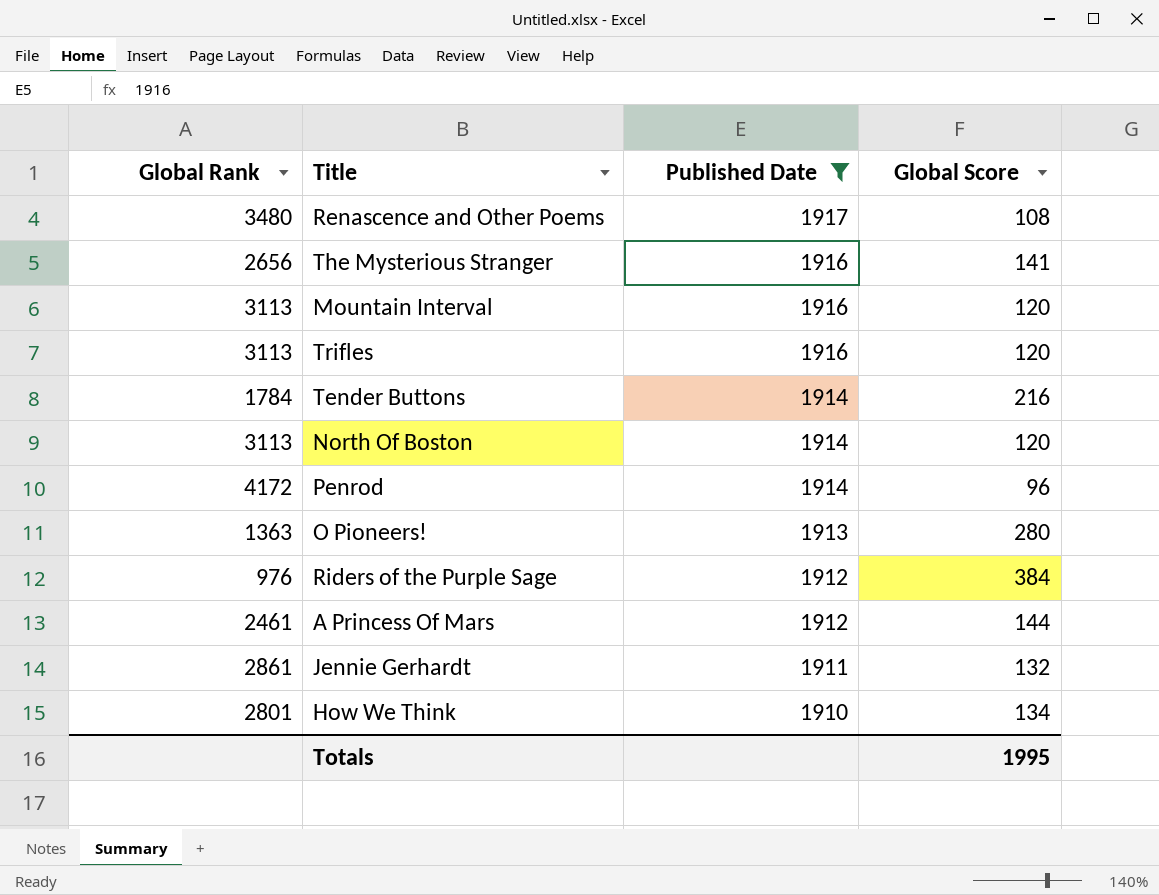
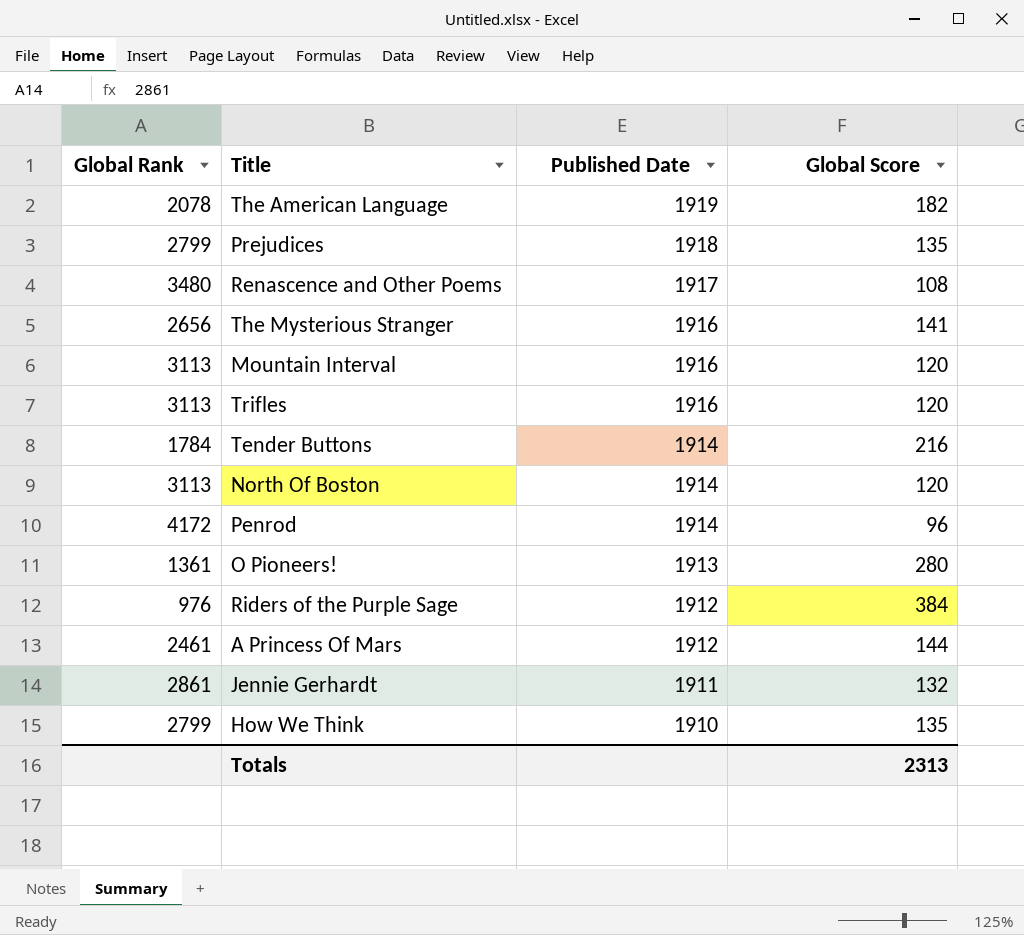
filter: Published Date <= 1917 -> none
O Pioneers! | Global Rank: 1363 -> 1361
How We Think | Global Rank: 2801 -> 2799
How We Think | Global Score: 134 -> 135
Totals | Global Score: 1995 -> 2313

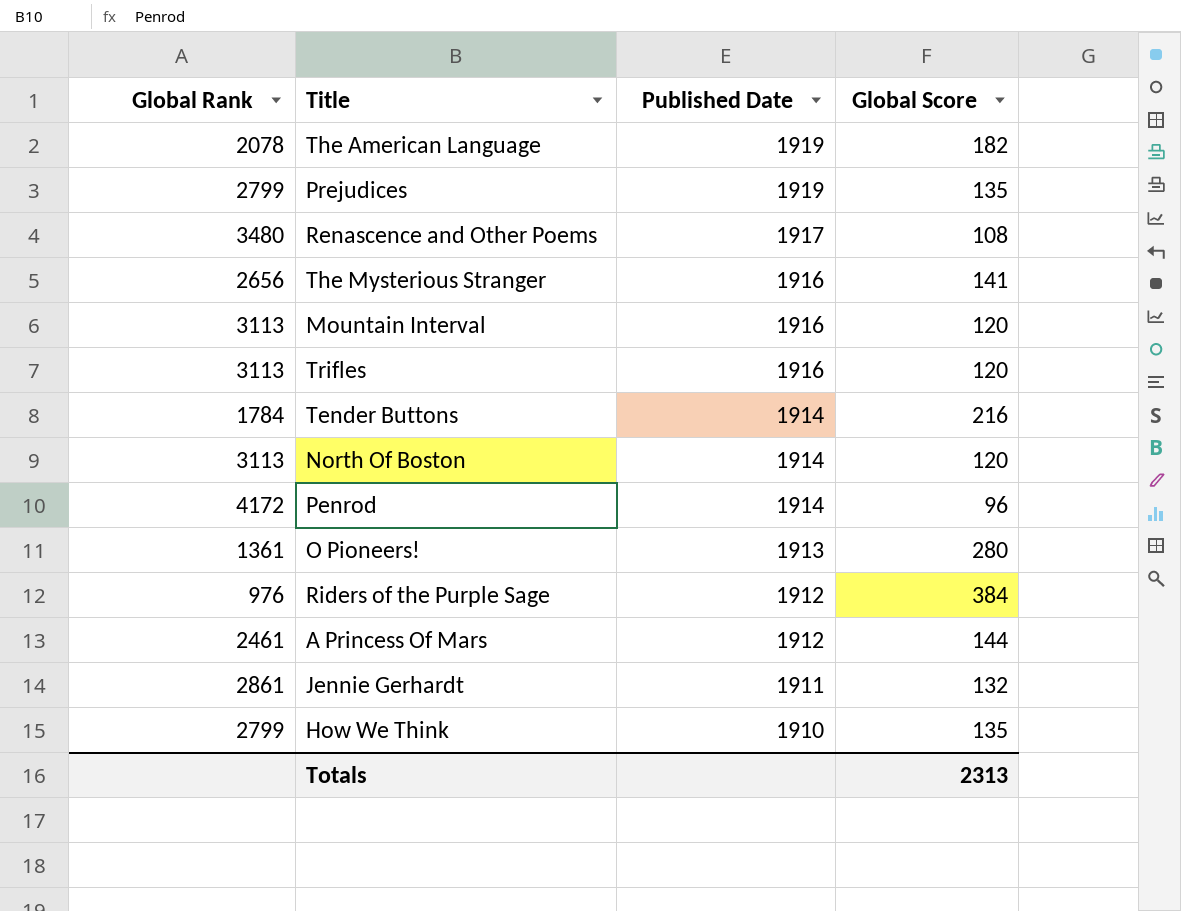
Prejudices | Published Date: 1918 -> 1919

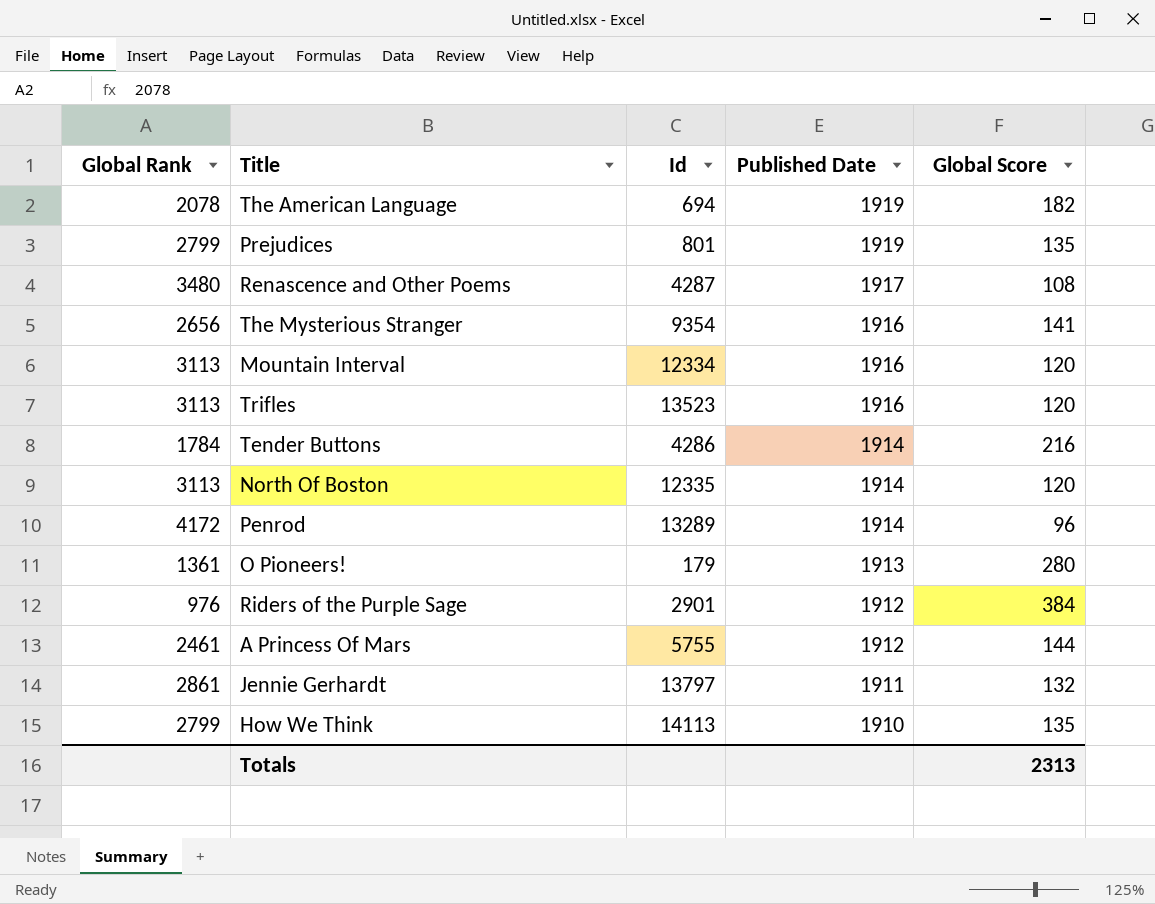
column Id | position: none -> 3

